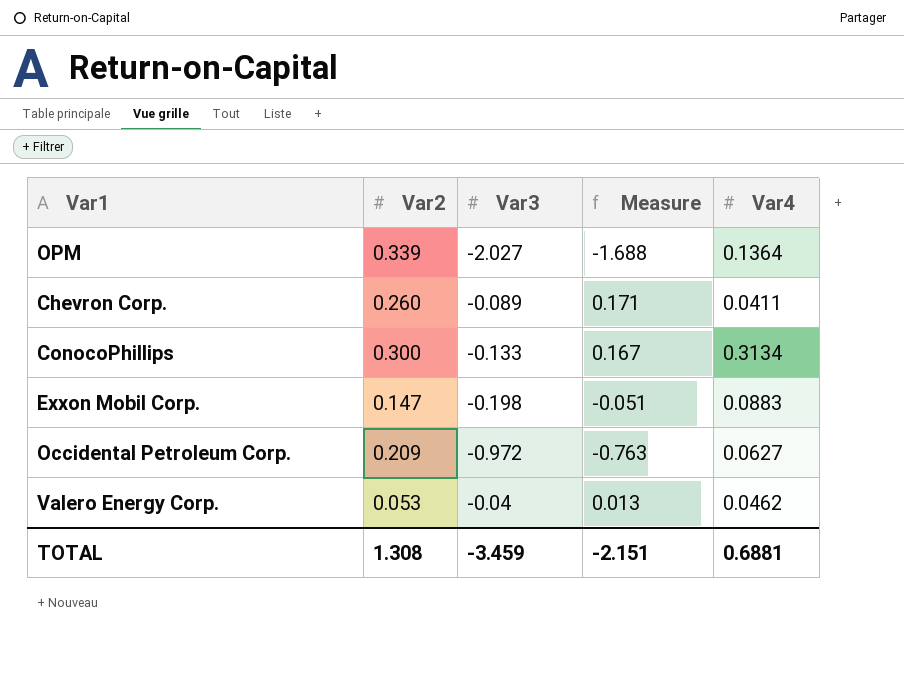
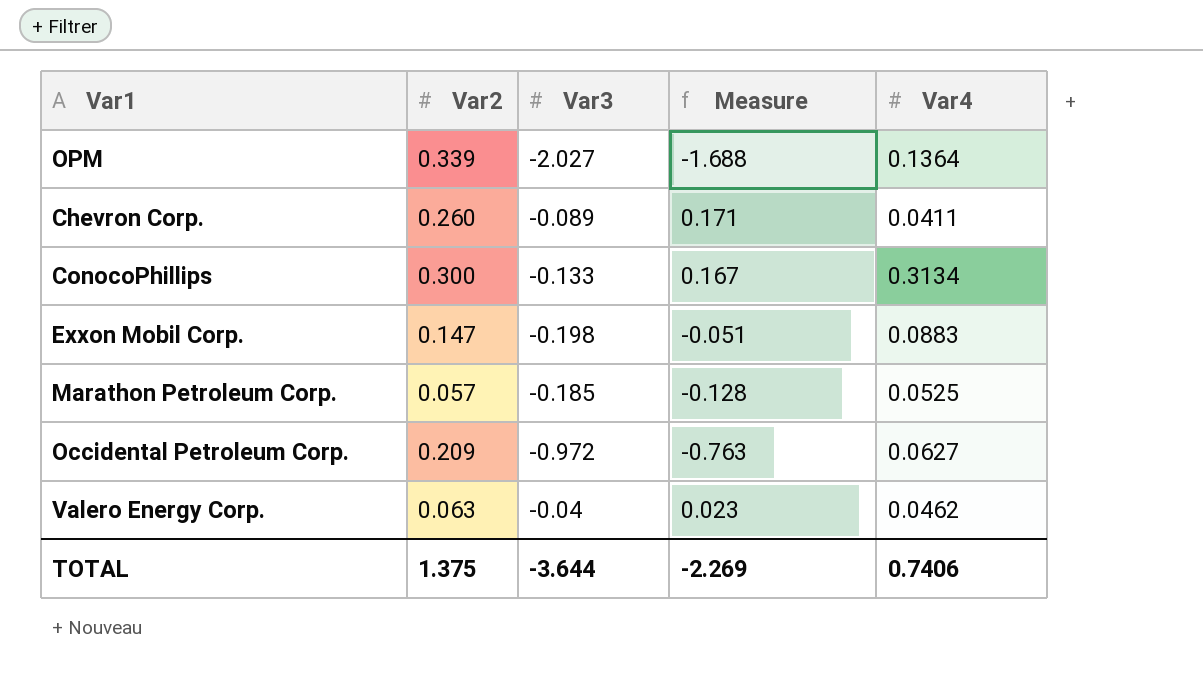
row Marathon Petroleum Corp.: none -> 0.057 | -0.185 | -0.128 | 0.0525
Valero Energy Corp. | Var2: 0.053 -> 0.063
Valero Energy Corp. | Measure: 0.013 -> 0.023
TOTAL | Var2: 1.308 -> 1.375
TOTAL | Var3: -3.459 -> -3.644
TOTAL | Measure: -2.151 -> -2.269
TOTAL | Var4: 0.6881 -> 0.7406

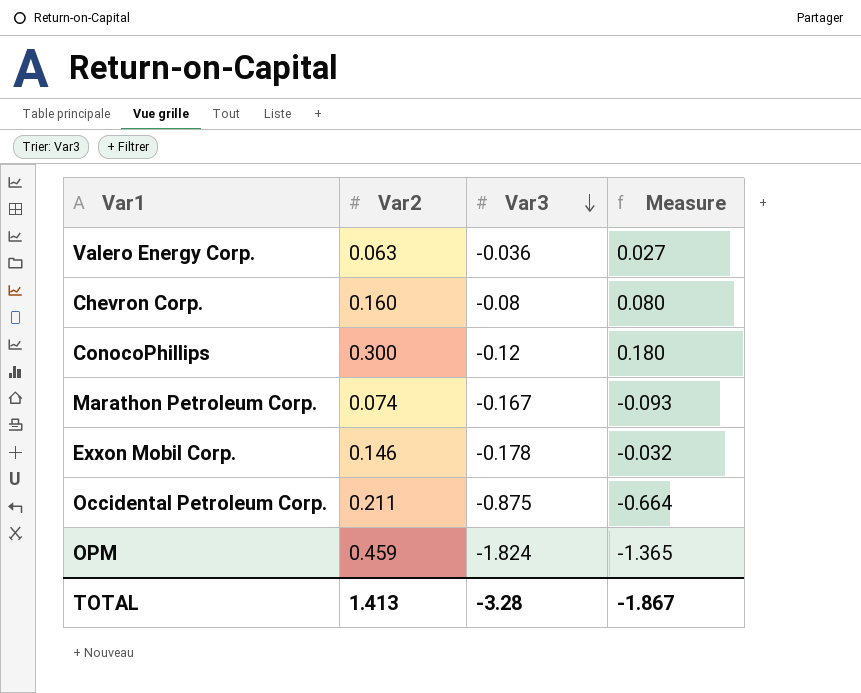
row order: none -> Var3 descending
column Var4 | position: 5 -> none
Valero Energy Corp. | Var3: -0.04 -> -0.036
Valero Energy Corp. | Measure: 0.023 -> 0.027
Chevron Corp. | Var2: 0.260 -> 0.160
Chevron Corp. | Var3: -0.089 -> -0.08
Chevron Corp. | Measure: 0.171 -> 0.080
ConocoPhillips | Var3: -0.133 -> -0.12
ConocoPhillips | Measure: 0.167 -> 0.180
Marathon Petroleum Corp. | Var2: 0.057 -> 0.074
Marathon Petroleum Corp. | Var3: -0.185 -> -0.167
Marathon Petroleum Corp. | Measure: -0.128 -> -0.093
Exxon Mobil Corp. | Var2: 0.147 -> 0.146
Exxon Mobil Corp. | Var3: -0.198 -> -0.178
Exxon Mobil Corp. | Measure: -0.051 -> -0.032
Occidental Petroleum Corp. | Var2: 0.209 -> 0.211
Occidental Petroleum Corp. | Var3: -0.972 -> -0.875
Occidental Petroleum Corp. | Measure: -0.763 -> -0.664
OPM | Var2: 0.339 -> 0.459
OPM | Var3: -2.027 -> -1.824
OPM | Measure: -1.688 -> -1.365
TOTAL | Var2: 1.375 -> 1.413
TOTAL | Var3: -3.644 -> -3.28
TOTAL | Measure: -2.269 -> -1.867

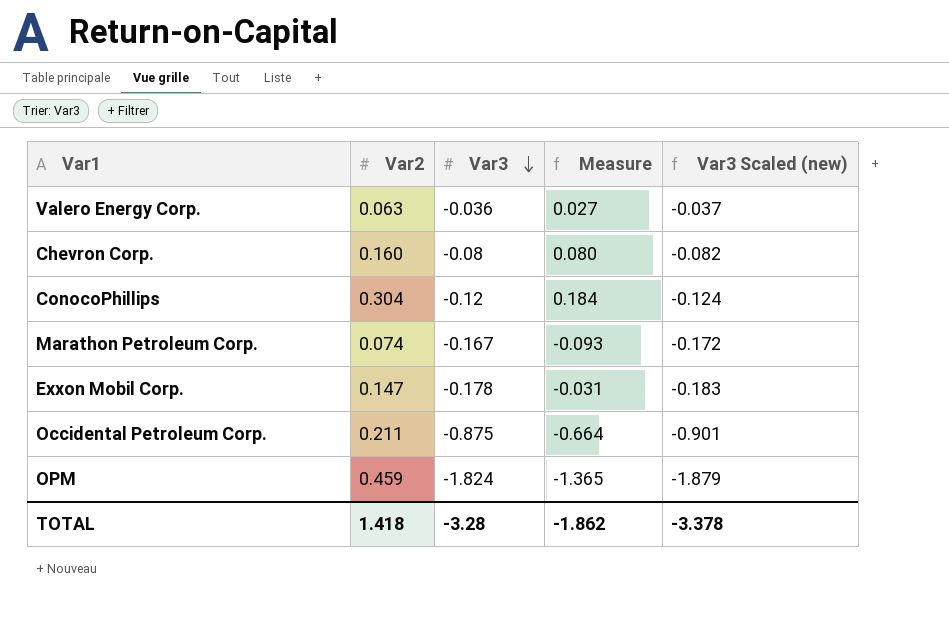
column Var3 Scaled (new) | formula: none -> [Var3] * 1.03
ConocoPhillips | Var2: 0.300 -> 0.304
ConocoPhillips | Measure: 0.180 -> 0.184
Exxon Mobil Corp. | Var2: 0.146 -> 0.147
Exxon Mobil Corp. | Measure: -0.032 -> -0.031
TOTAL | Var2: 1.413 -> 1.418
TOTAL | Measure: -1.867 -> -1.862

